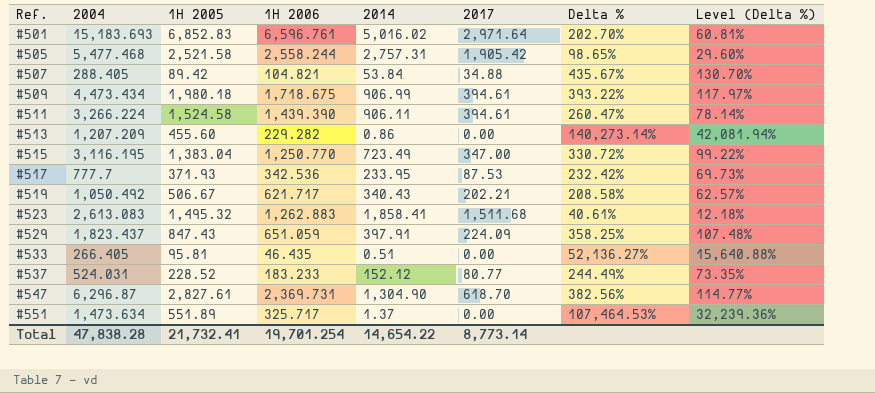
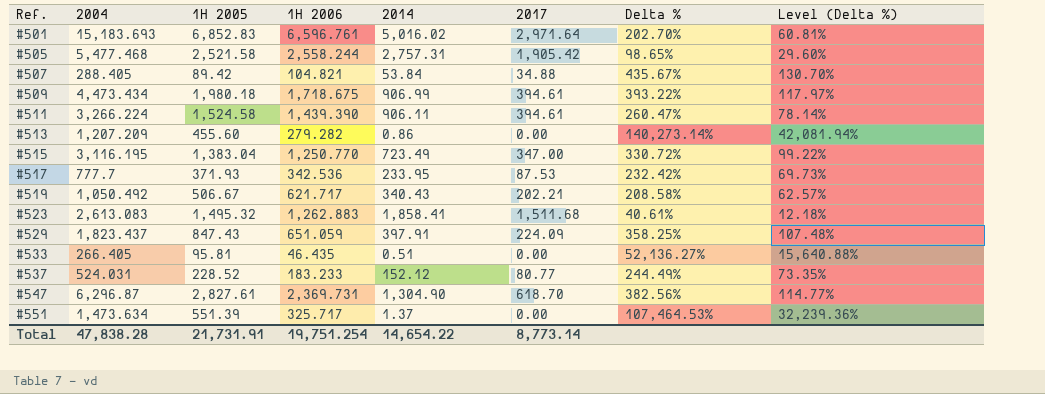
#513 | 1H 2006: 229.282 -> 279.282
#551 | 1H 2005: 551.89 -> 551.39
Total | 1H 2005: 21,732.41 -> 21,731.91
Total | 1H 2006: 19,701.254 -> 19,751.254

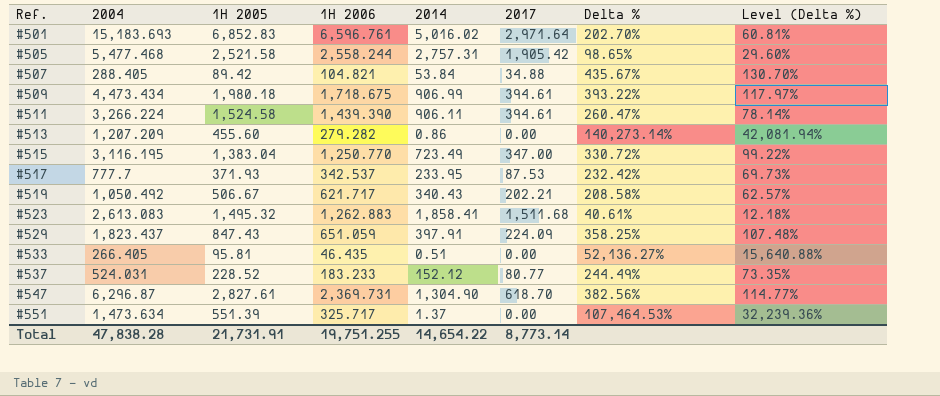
#517 | 1H 2006: 342.536 -> 342.537
Total | 1H 2006: 19,751.254 -> 19,751.255

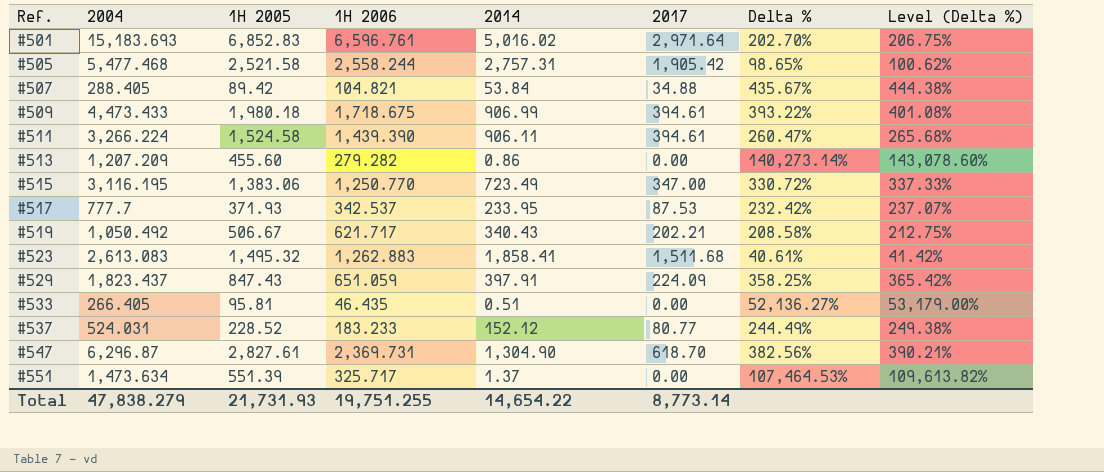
column Level (Delta %) | formula: [Delta %] * 0.3 -> [Delta %] * 1.02
#509 | 2004: 4,473.434 -> 4,473.433
#515 | 1H 2005: 1,383.04 -> 1,383.06
Total | 2004: 47,838.28 -> 47,838.279
Total | 1H 2005: 21,731.91 -> 21,731.93

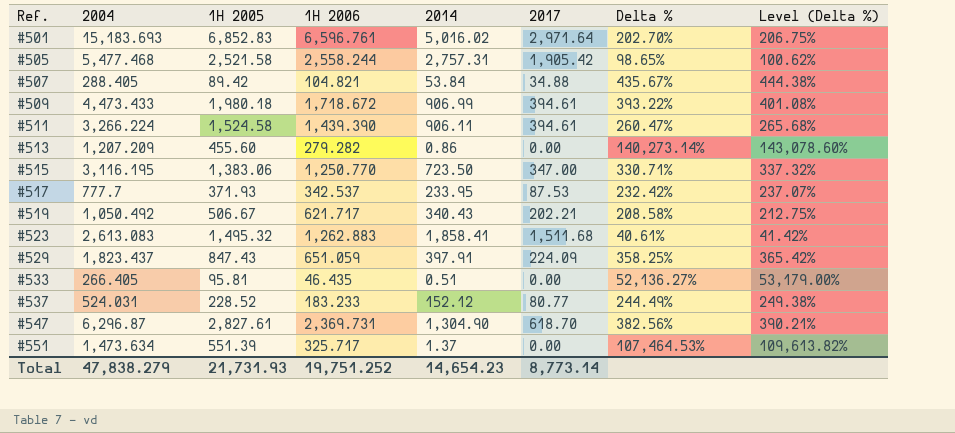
#509 | 1H 2006: 1,718.675 -> 1,718.672
#515 | 2014: 723.49 -> 723.50
#515 | Delta %: 330.72% -> 330.71%
#515 | Level (Delta %): 337.33% -> 337.32%
Total | 1H 2006: 19,751.255 -> 19,751.252
Total | 2014: 14,654.22 -> 14,654.23

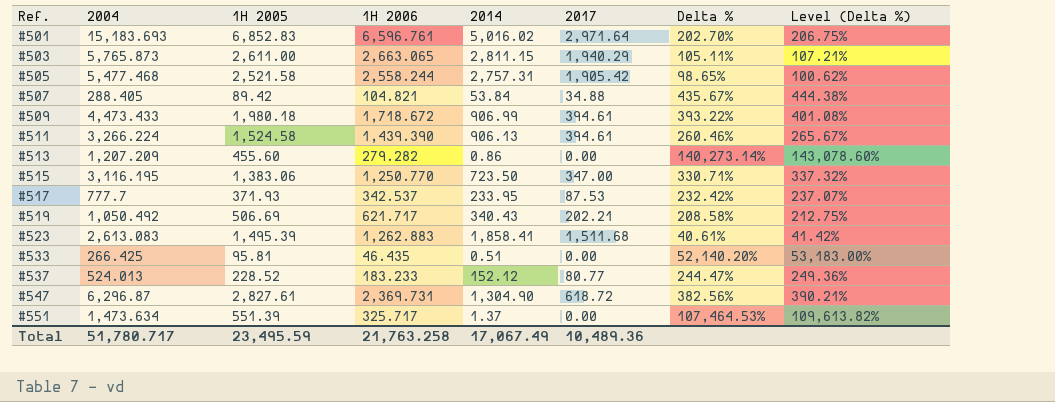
row #529: 1,823.437 | 847.43 | 651.059 | 397.91 | 224.09 | 358.25% | 365.42% -> none
row #503: none -> 5,765.873 | 2,611.00 | 2,663.065 | 2,811.15 | 1,940.29 | 105.11% | 107.21%
#511 | 2014: 906.11 -> 906.13
#511 | Delta %: 260.47% -> 260.46%
#511 | Level (Delta %): 265.68% -> 265.67%
#519 | 1H 2005: 506.67 -> 506.69
#523 | 1H 2005: 1,495.32 -> 1,495.39
#533 | 2004: 266.405 -> 266.425
#533 | Delta %: 52,136.27% -> 52,140.20%
#533 | Level (Delta %): 53,179.00% -> 53,183.00%
#537 | 2004: 524.031 -> 524.013
#537 | Delta %: 244.49% -> 244.47%
#537 | Level (Delta %): 249.38% -> 249.36%
#547 | 2017: 618.70 -> 618.72
Total | 2004: 47,838.279 -> 51,780.717
Total | 1H 2005: 21,731.93 -> 23,495.59
Total | 1H 2006: 19,751.252 -> 21,763.258
Total | 2014: 14,654.23 -> 17,067.49
Total | 2017: 8,773.14 -> 10,489.36

